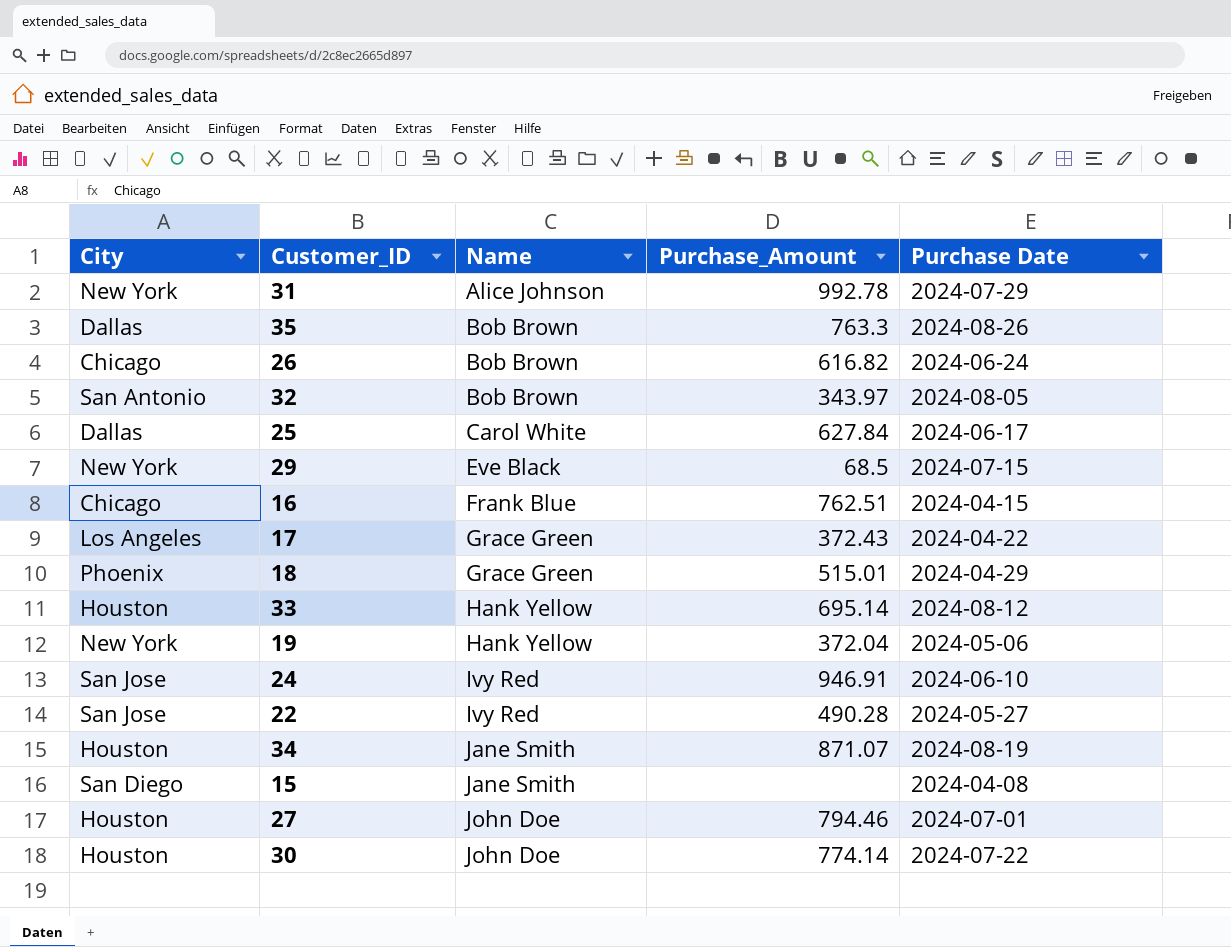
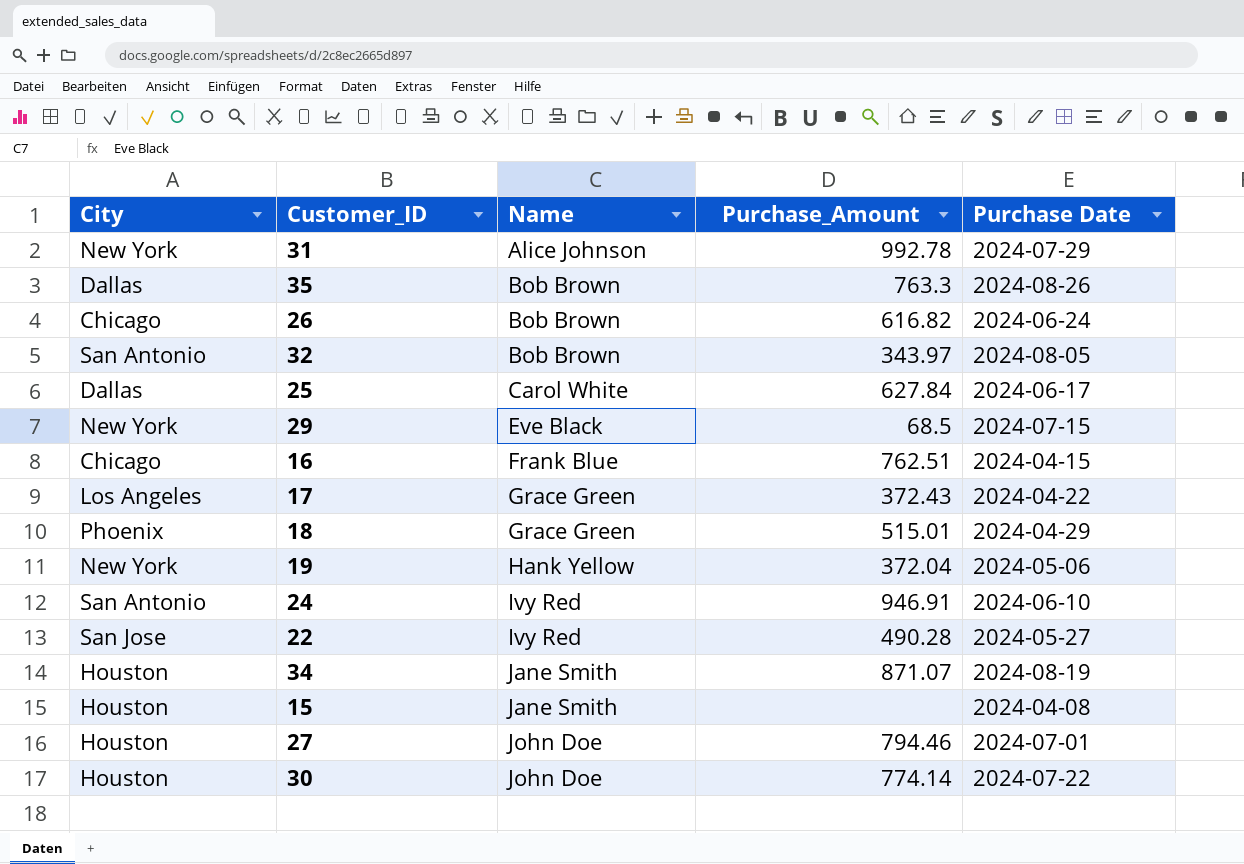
row 33: Houston | Hank Yellow | 695.14 | 2024-08-12 -> none
24 | City: San Jose -> San Antonio
15 | City: San Diego -> Houston

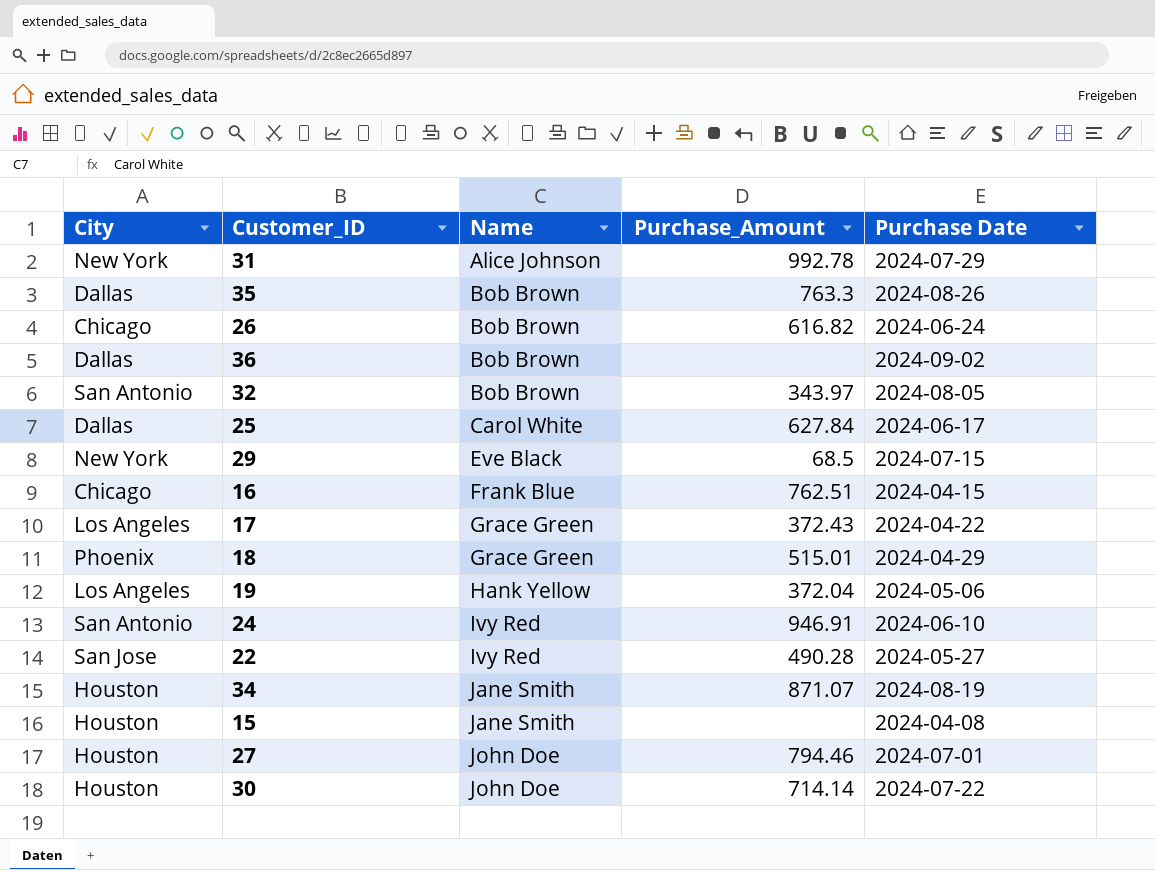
row 36: none -> Dallas | Bob Brown | none | 2024-09-02
19 | City: New York -> Los Angeles
30 | Purchase_Amount: 774.14 -> 714.14

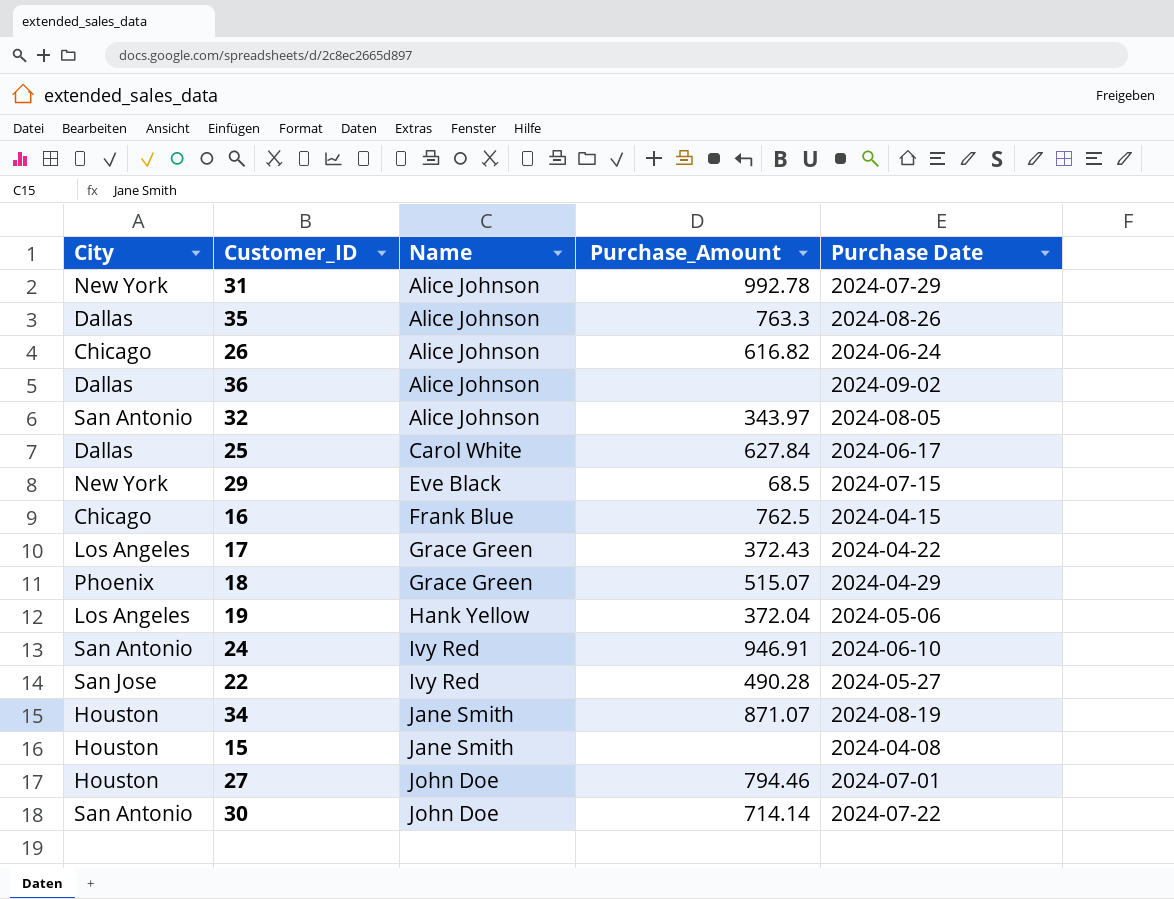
35 | Name: Bob Brown -> Alice Johnson
26 | Name: Bob Brown -> Alice Johnson
36 | Name: Bob Brown -> Alice Johnson
32 | Name: Bob Brown -> Alice Johnson
16 | Purchase_Amount: 762.51 -> 762.5
18 | Purchase_Amount: 515.01 -> 515.07
30 | City: Houston -> San Antonio

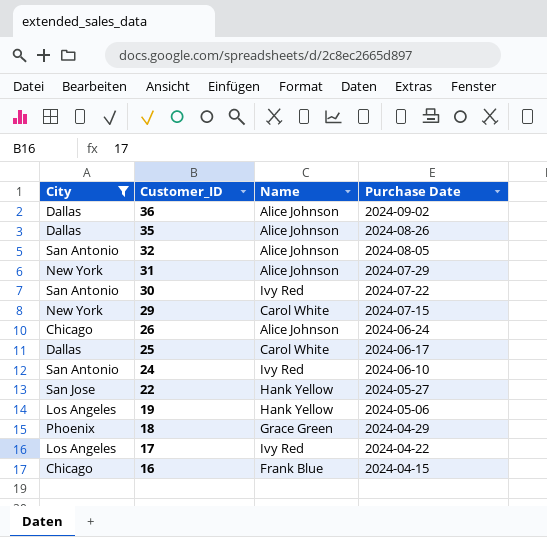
filter: none -> City != Houston
row order: Name ascending -> Customer_ID descending
column Purchase_Amount | position: 4 -> none
30 | Name: John Doe -> Ivy Red
29 | Name: Eve Black -> Carol White
22 | Name: Ivy Red -> Hank Yellow
17 | Name: Grace Green -> Ivy Red

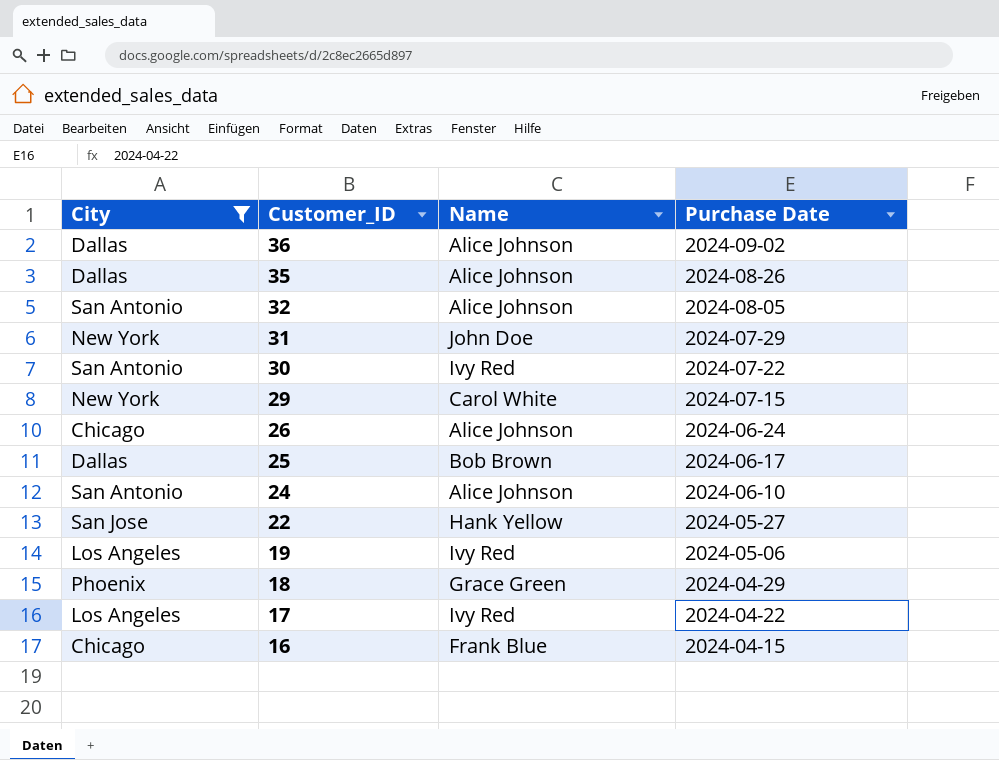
31 | Name: Alice Johnson -> John Doe
25 | Name: Carol White -> Bob Brown
24 | Name: Ivy Red -> Alice Johnson
19 | Name: Hank Yellow -> Ivy Red

